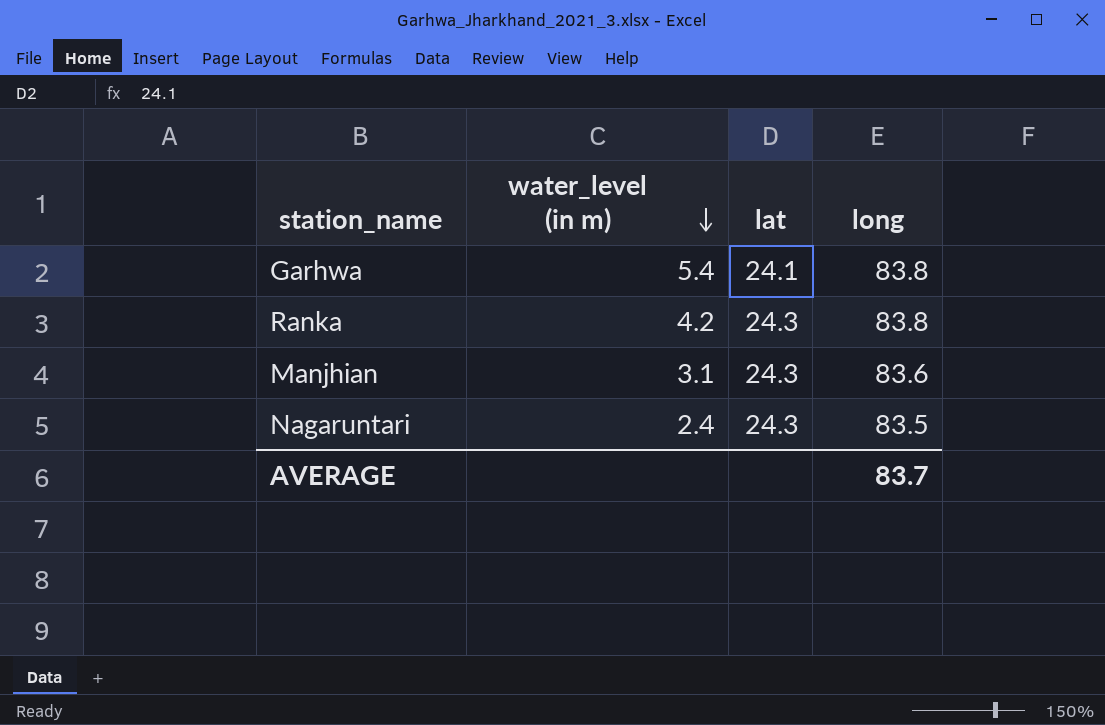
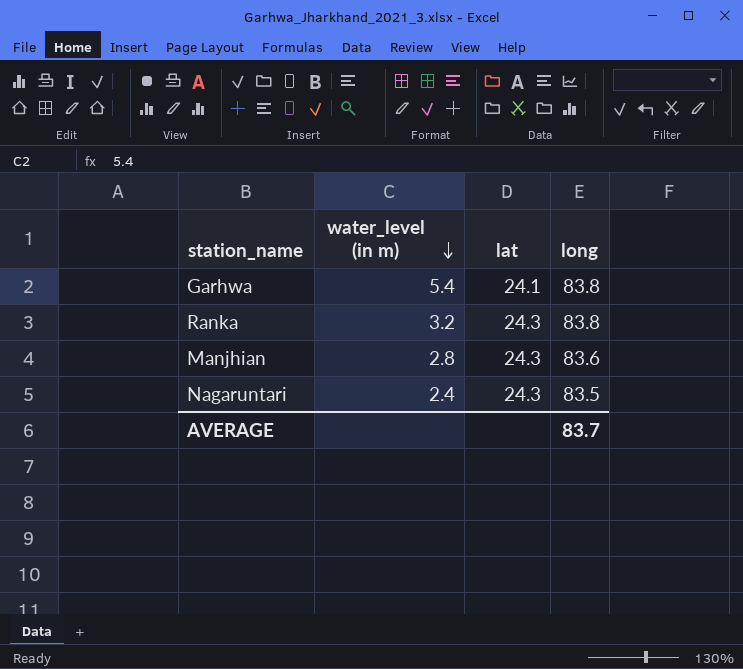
Ranka | water_level (in m): 4.2 -> 3.2
Manjhian | water_level (in m): 3.1 -> 2.8

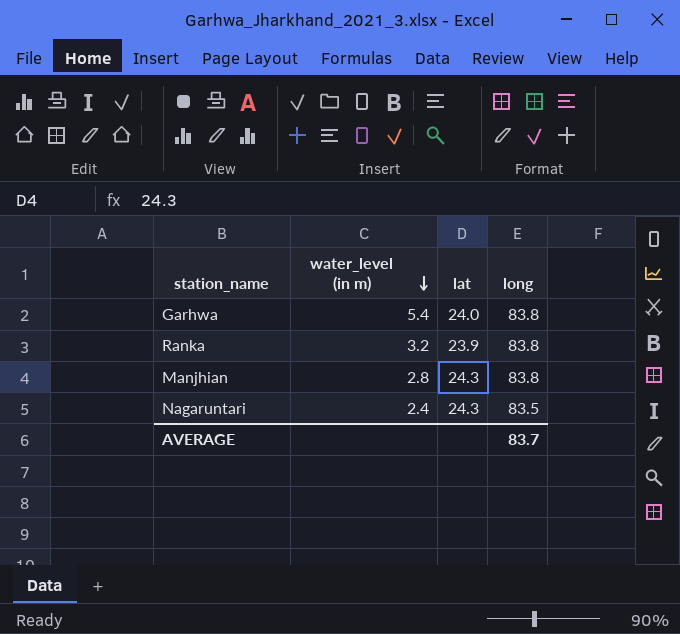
Garhwa | lat: 24.1 -> 24.0
Ranka | lat: 24.3 -> 23.9
Manjhian | long: 83.6 -> 83.8

